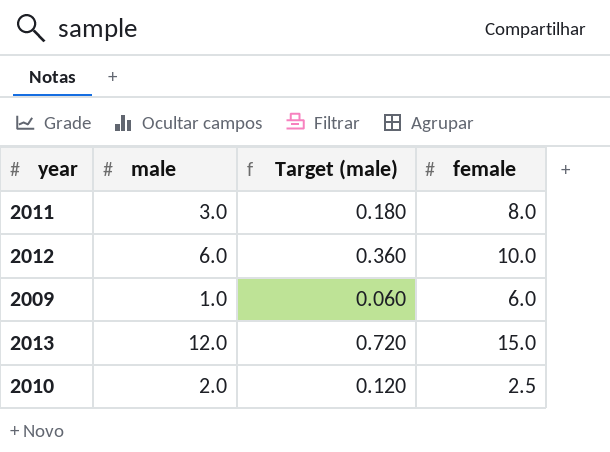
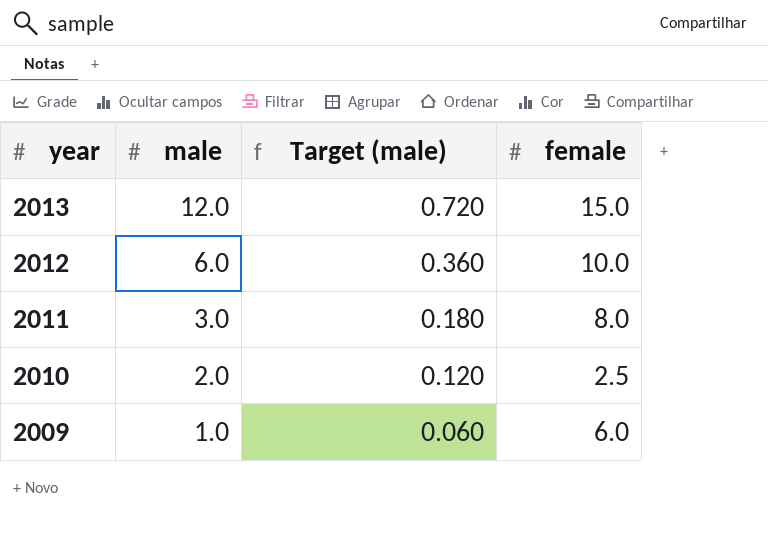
row order: none -> year descending

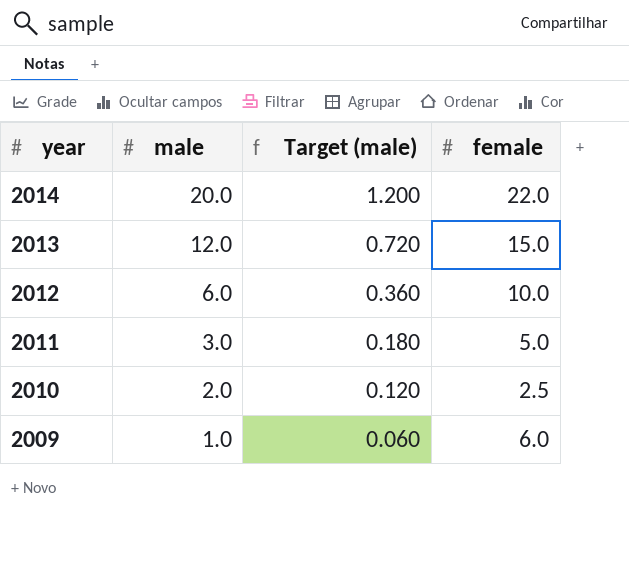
row 2014: none -> 20.0 | 1.200 | 22.0
2011 | female: 8.0 -> 5.0

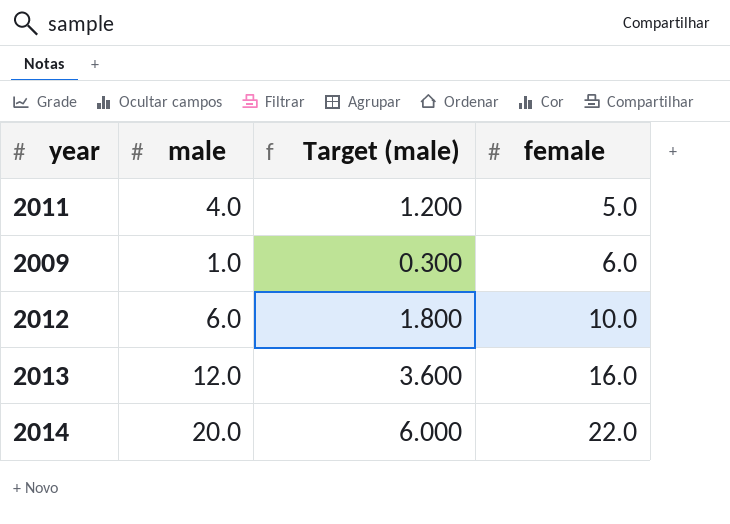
row order: year descending -> female ascending
column Target (male) | formula: [male] * 0.06 -> [male] * 0.3
row 2010: 2.0 | 0.120 | 2.5 -> none
2011 | male: 3.0 -> 4.0
2013 | female: 15.0 -> 16.0

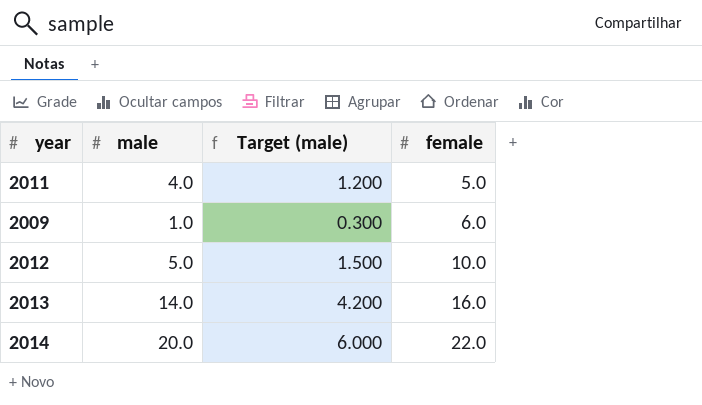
2012 | male: 6.0 -> 5.0
2012 | Target (male): 1.800 -> 1.500
2013 | male: 12.0 -> 14.0
2013 | Target (male): 3.600 -> 4.200

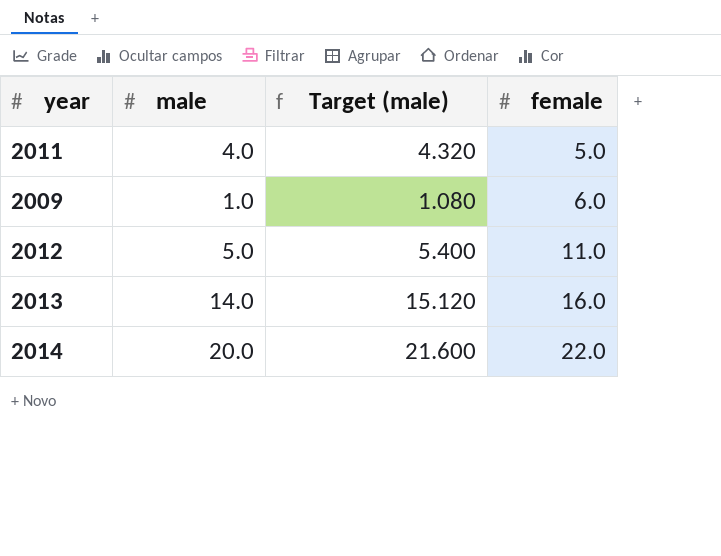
column Target (male) | formula: [male] * 0.3 -> [male] * 1.08
2012 | female: 10.0 -> 11.0

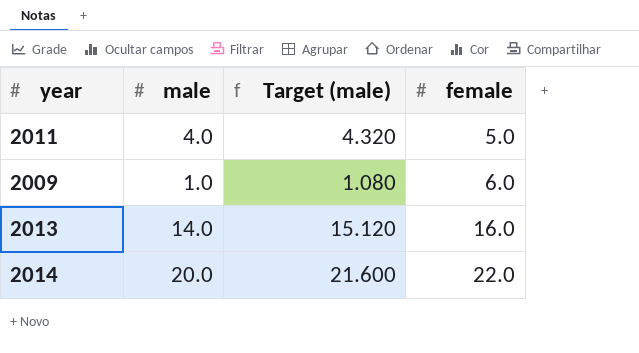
row 2012: 5.0 | 5.400 | 11.0 -> none

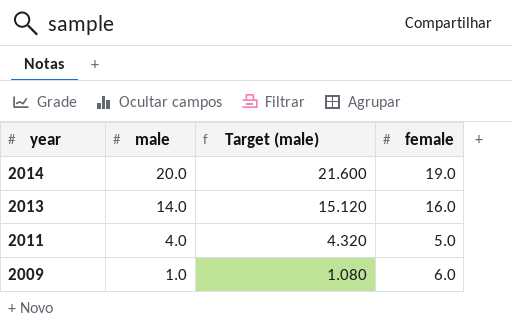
row order: female ascending -> year descending
2014 | female: 22.0 -> 19.0

